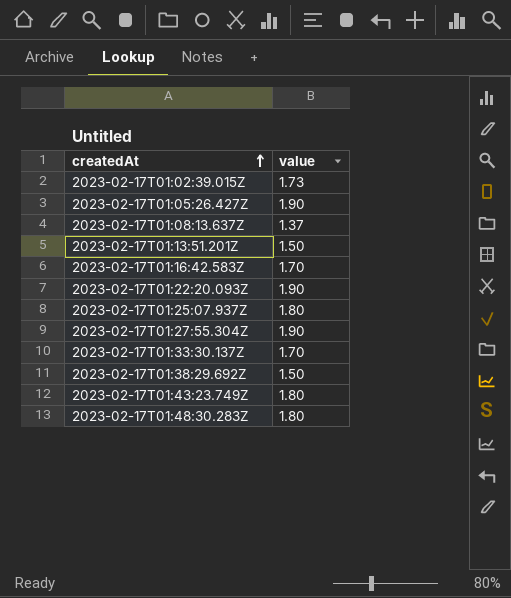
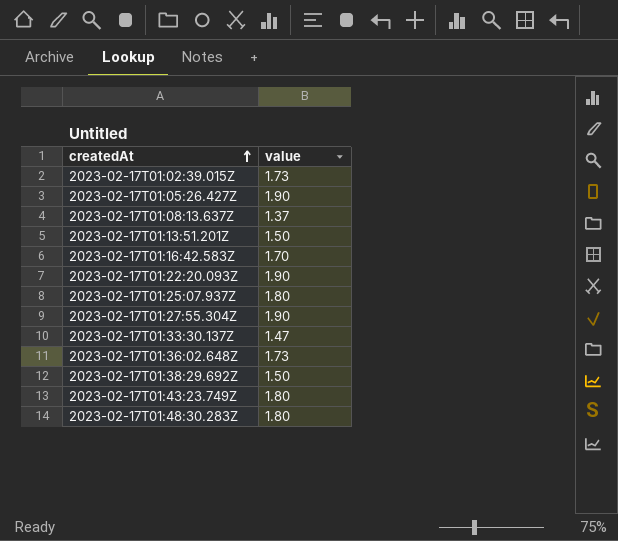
2023-02-17T01:33:30.137Z | value: 1.70 -> 1.47
row 2023-02-17T01:36:02.648Z: none -> 1.73

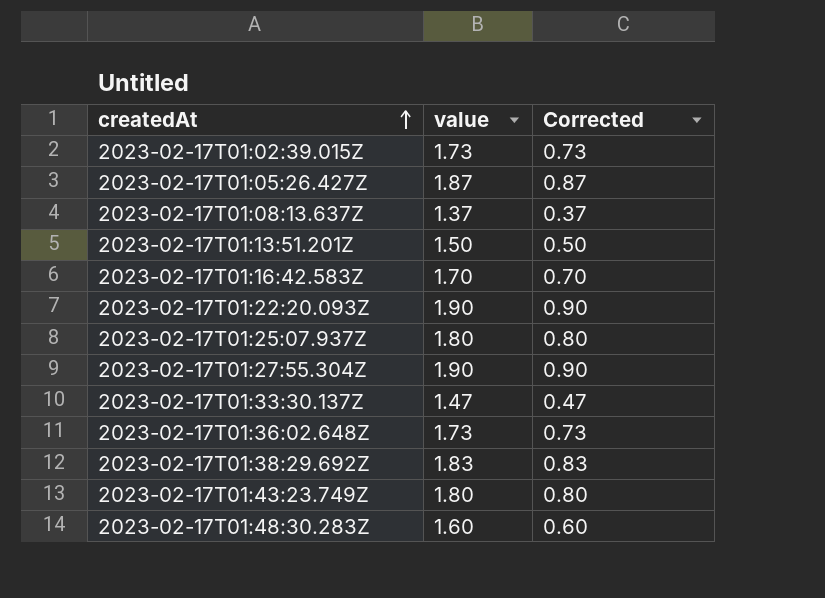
column Corrected | formula: none -> [value] - 1
2023-02-17T01:05:26.427Z | value: 1.90 -> 1.87
2023-02-17T01:38:29.692Z | value: 1.50 -> 1.83
2023-02-17T01:48:30.283Z | value: 1.80 -> 1.60

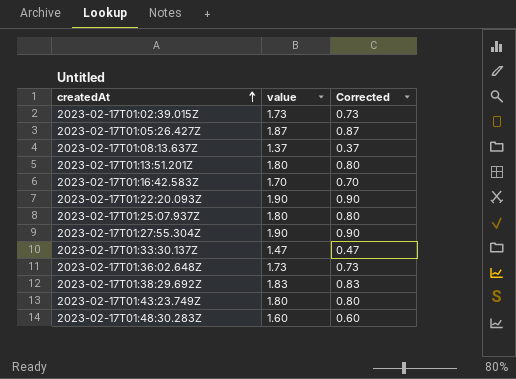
2023-02-17T01:13:51.201Z | value: 1.50 -> 1.80
2023-02-17T01:13:51.201Z | Corrected: 0.50 -> 0.80

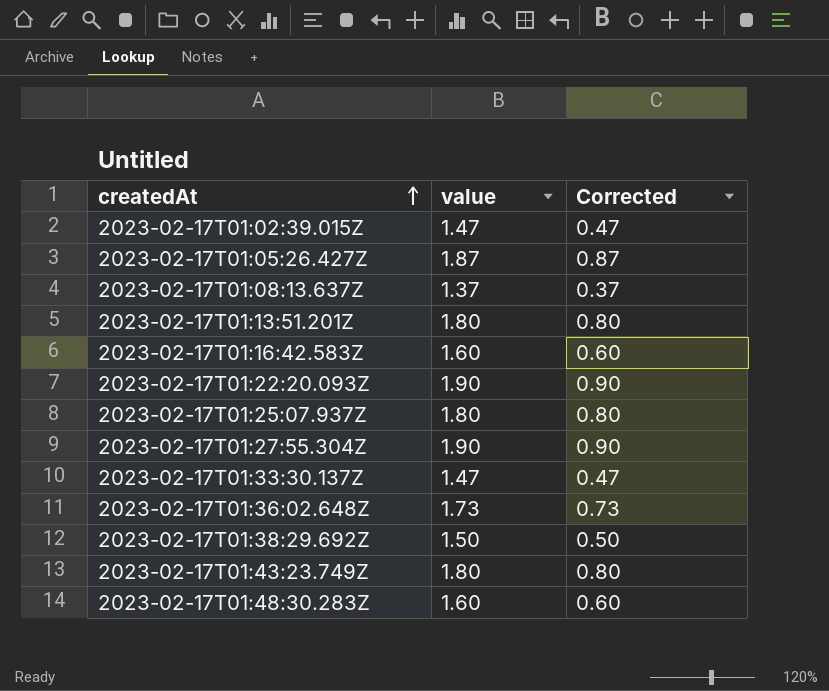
2023-02-17T01:02:39.015Z | value: 1.73 -> 1.47
2023-02-17T01:02:39.015Z | Corrected: 0.73 -> 0.47
2023-02-17T01:16:42.583Z | value: 1.70 -> 1.60
2023-02-17T01:16:42.583Z | Corrected: 0.70 -> 0.60
2023-02-17T01:38:29.692Z | value: 1.83 -> 1.50
2023-02-17T01:38:29.692Z | Corrected: 0.83 -> 0.50

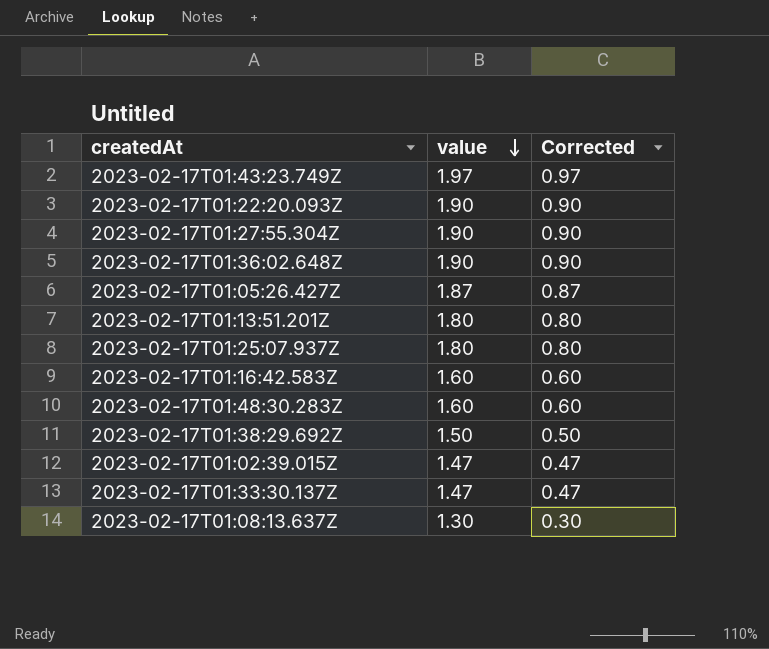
row order: createdAt ascending -> value descending
2023-02-17T01:43:23.749Z | value: 1.80 -> 1.97
2023-02-17T01:43:23.749Z | Corrected: 0.80 -> 0.97
2023-02-17T01:36:02.648Z | value: 1.73 -> 1.90
2023-02-17T01:36:02.648Z | Corrected: 0.73 -> 0.90
2023-02-17T01:08:13.637Z | value: 1.37 -> 1.30
2023-02-17T01:08:13.637Z | Corrected: 0.37 -> 0.30

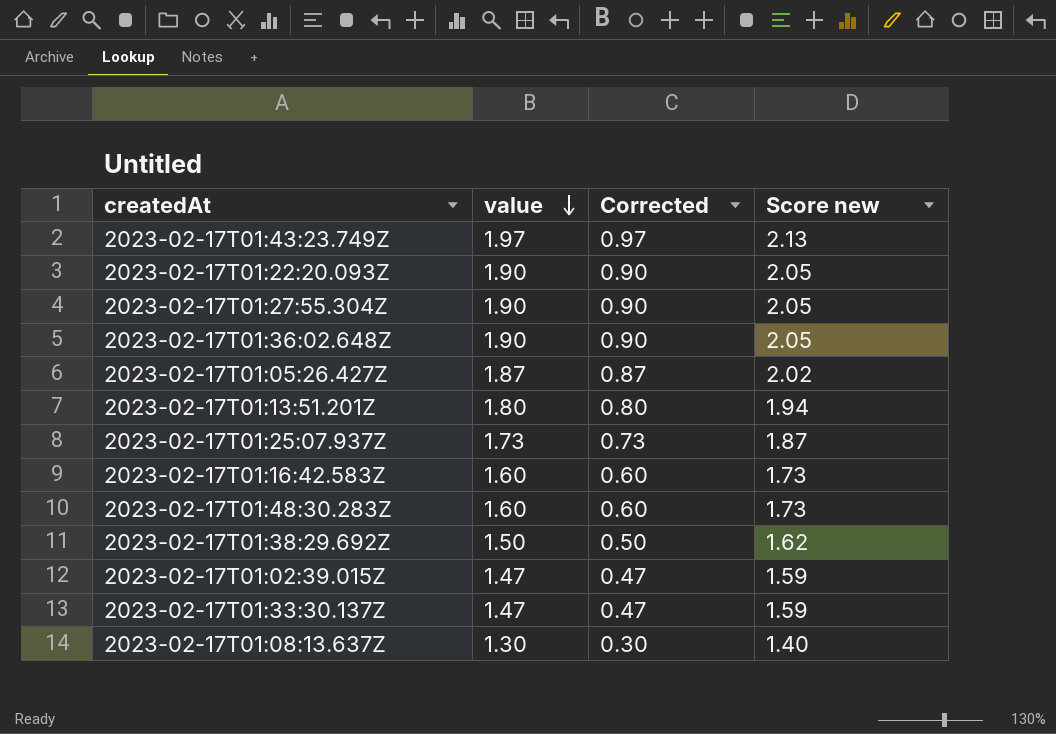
column Score new | formula: none -> [value] * 1.08
2023-02-17T01:25:07.937Z | value: 1.80 -> 1.73
2023-02-17T01:25:07.937Z | Corrected: 0.80 -> 0.73

